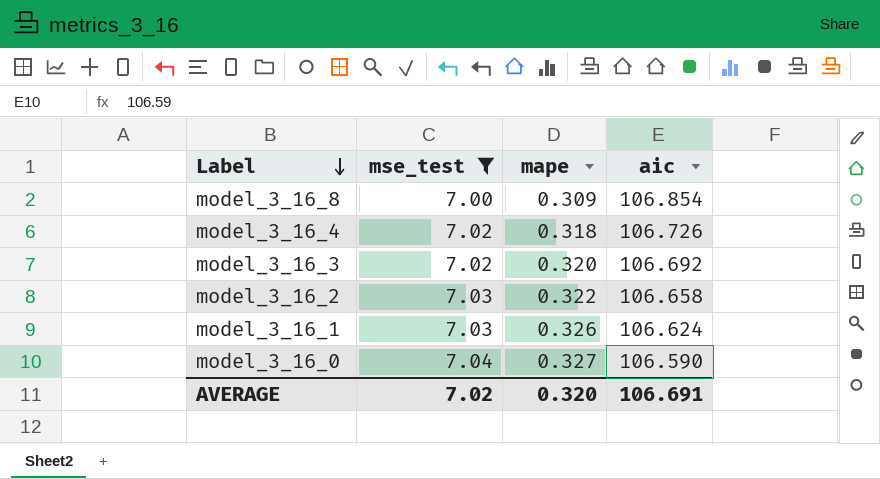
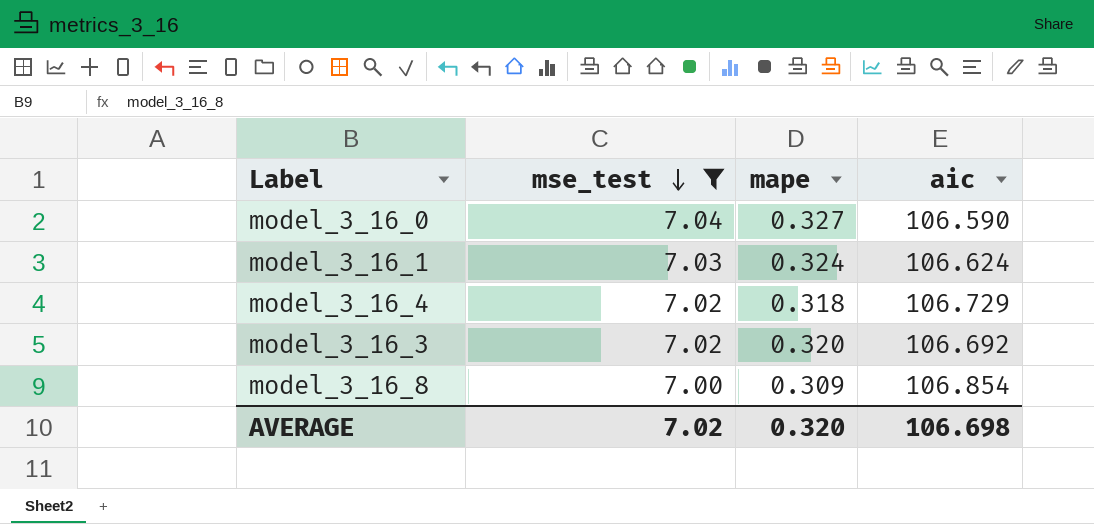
row order: Label descending -> mse_test descending
row model_3_16_2: 7.03 | 0.322 | 106.658 -> none
model_3_16_1 | mape: 0.326 -> 0.324
model_3_16_4 | aic: 106.726 -> 106.729
AVERAGE | aic: 106.691 -> 106.698

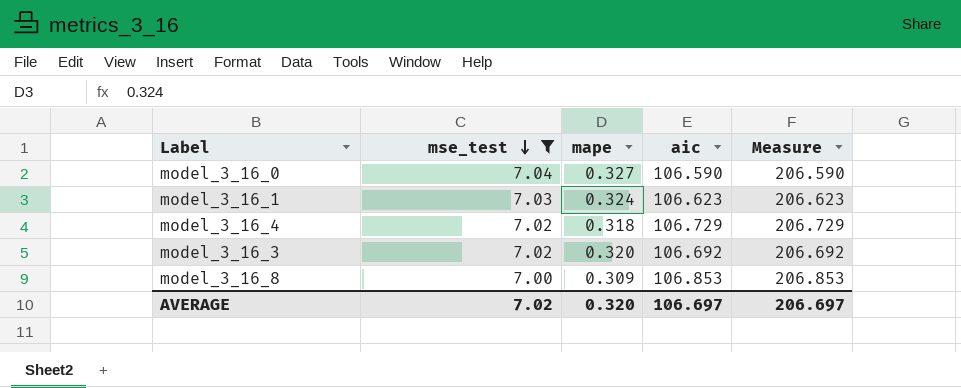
column Measure | formula: none -> [aic] + 100
model_3_16_1 | aic: 106.624 -> 106.623
model_3_16_8 | aic: 106.854 -> 106.853
AVERAGE | aic: 106.698 -> 106.697

